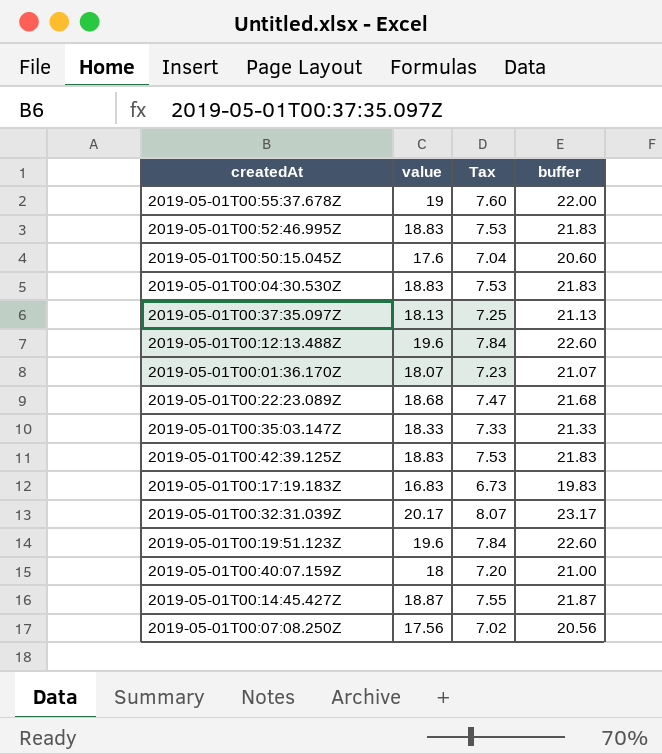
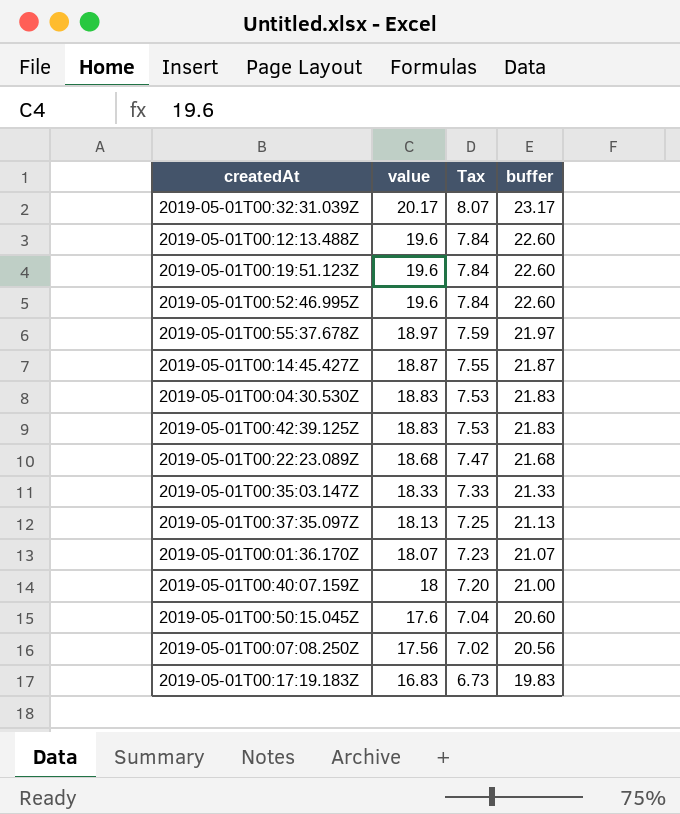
row order: none -> value descending
2019-05-01T00:52:46.995Z | value: 18.83 -> 19.6
2019-05-01T00:52:46.995Z | Tax: 7.53 -> 7.84
2019-05-01T00:52:46.995Z | buffer: 21.83 -> 22.60
2019-05-01T00:55:37.678Z | value: 19 -> 18.97
2019-05-01T00:55:37.678Z | Tax: 7.60 -> 7.59
2019-05-01T00:55:37.678Z | buffer: 22.00 -> 21.97

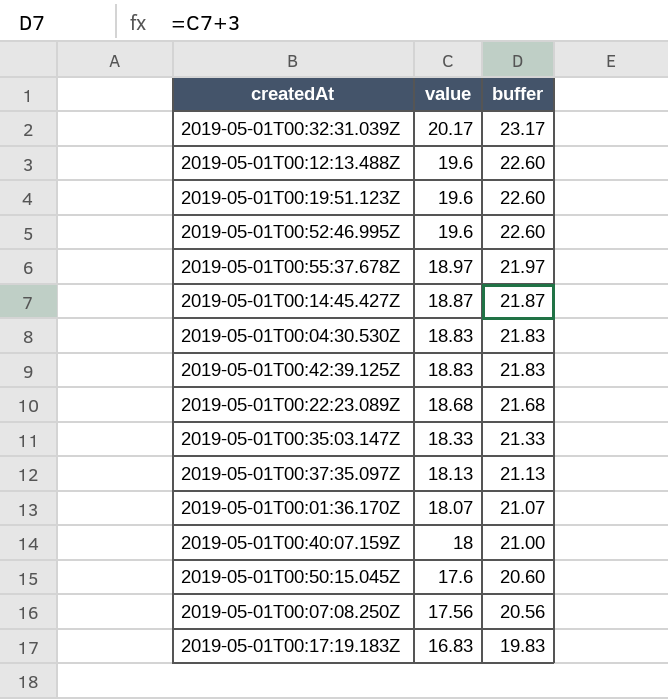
column Tax | formula: [value] * 0.4 -> none

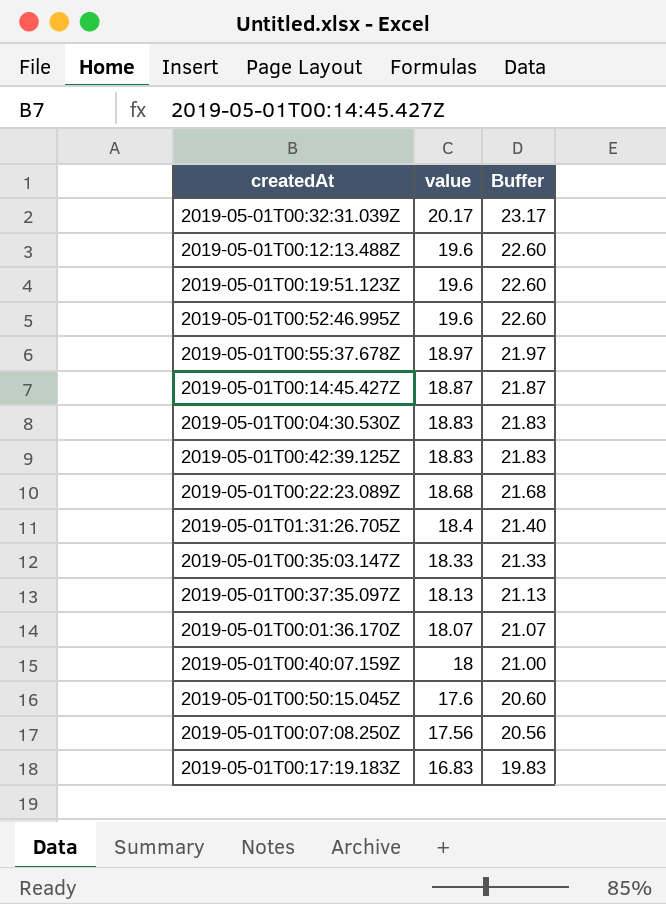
column name: buffer -> Buffer
row 2019-05-01T01:31:26.705Z: none -> 18.4 | 21.40

